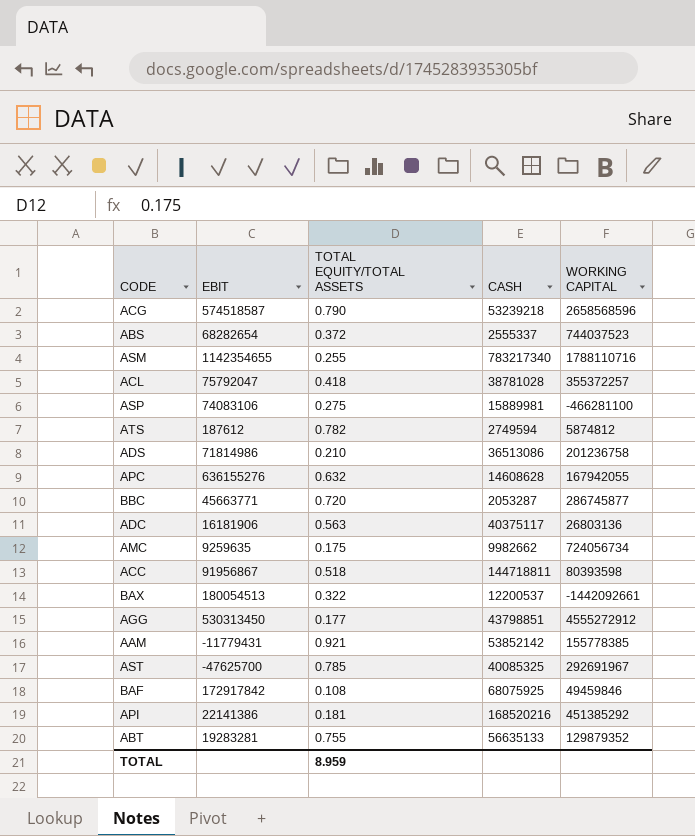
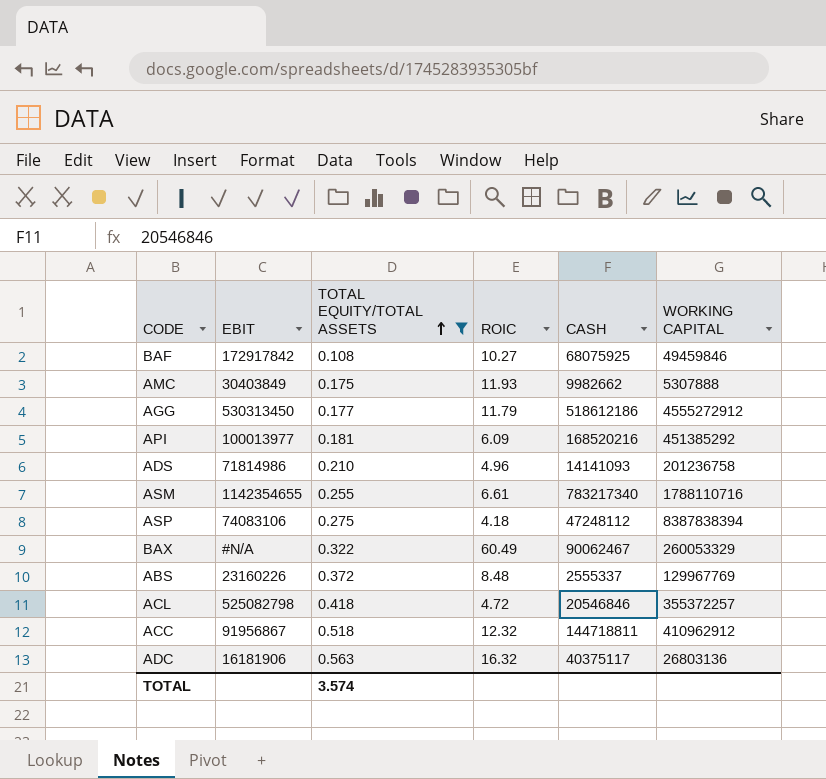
filter: none -> TOTAL EQUITY/TOTAL ASSETS <= 0.563
row order: none -> TOTAL EQUITY/TOTAL ASSETS ascending
column ROIC | position: none -> 4
AMC | EBIT: 9259635 -> 30403849
AMC | WORKING CAPITAL: 724056734 -> 5307888
AGG | CASH: 43798851 -> 518612186
API | EBIT: 22141386 -> 100013977
ADS | CASH: 36513086 -> 14141093
ASP | CASH: 15889981 -> 47248112
ASP | WORKING CAPITAL: -466281100 -> 8387838394
BAX | EBIT: 180054513 -> #N/A
BAX | CASH: 12200537 -> 90062467
BAX | WORKING CAPITAL: -1442092661 -> 260053329
ABS | EBIT: 68282654 -> 23160226
ABS | WORKING CAPITAL: 744037523 -> 129967769
ACL | EBIT: 75792047 -> 525082798
ACL | CASH: 38781028 -> 20546846
ACC | WORKING CAPITAL: 80393598 -> 410962912
TOTAL | TOTAL EQUITY/TOTAL ASSETS: 8.959 -> 3.574

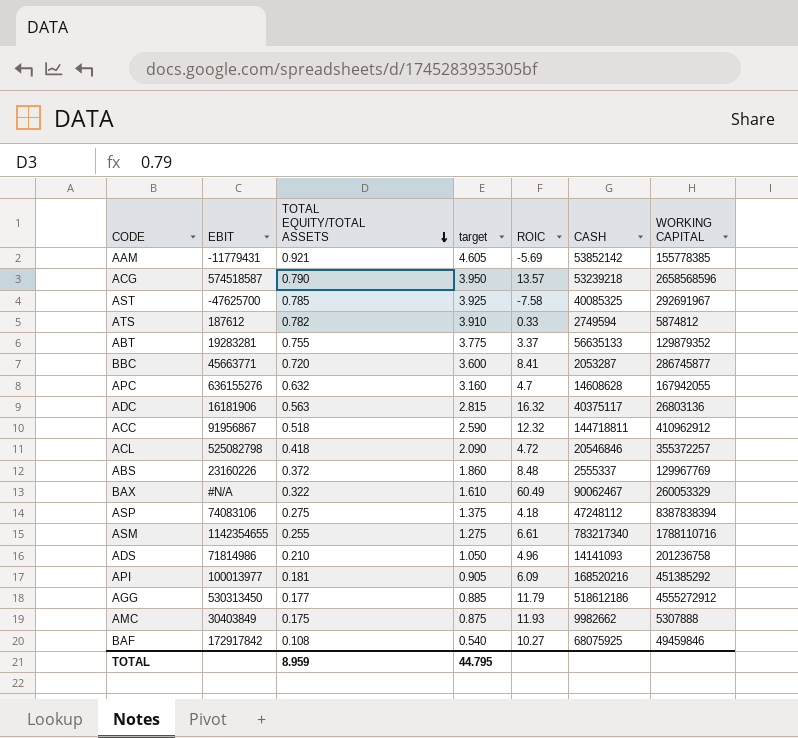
filter: TOTAL EQUITY/TOTAL ASSETS <= 0.563 -> none
row order: TOTAL EQUITY/TOTAL ASSETS ascending -> TOTAL EQUITY/TOTAL ASSETS descending
column target | formula: none -> [TOTAL EQUITY/TOTAL ASSETS] * 5
TOTAL | TOTAL EQUITY/TOTAL ASSETS: 3.574 -> 8.959

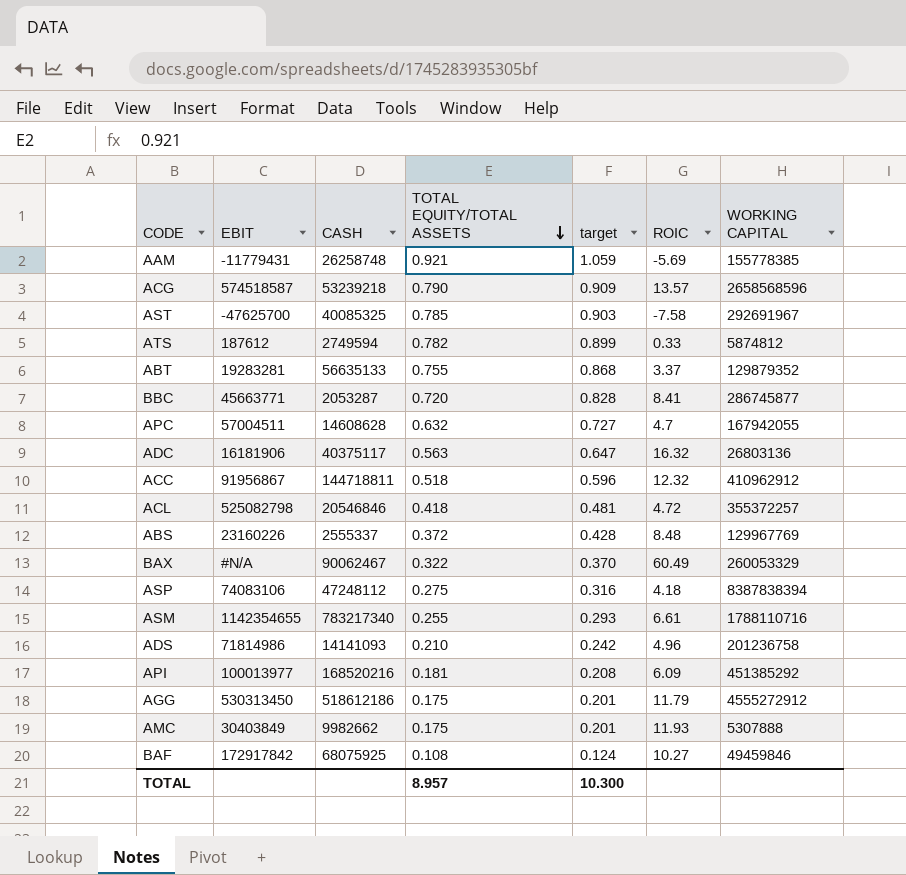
column CASH | position: 6 -> 3
column target | formula: [TOTAL EQUITY/TOTAL ASSETS] * 5 -> [TOTAL EQUITY/TOTAL ASSETS] * 1.15
AAM | CASH: 53852142 -> 26258748
APC | EBIT: 636155276 -> 57004511
AGG | TOTAL EQUITY/TOTAL ASSETS: 0.177 -> 0.175
TOTAL | TOTAL EQUITY/TOTAL ASSETS: 8.959 -> 8.957
TOTAL | target: 44.795 -> 10.300

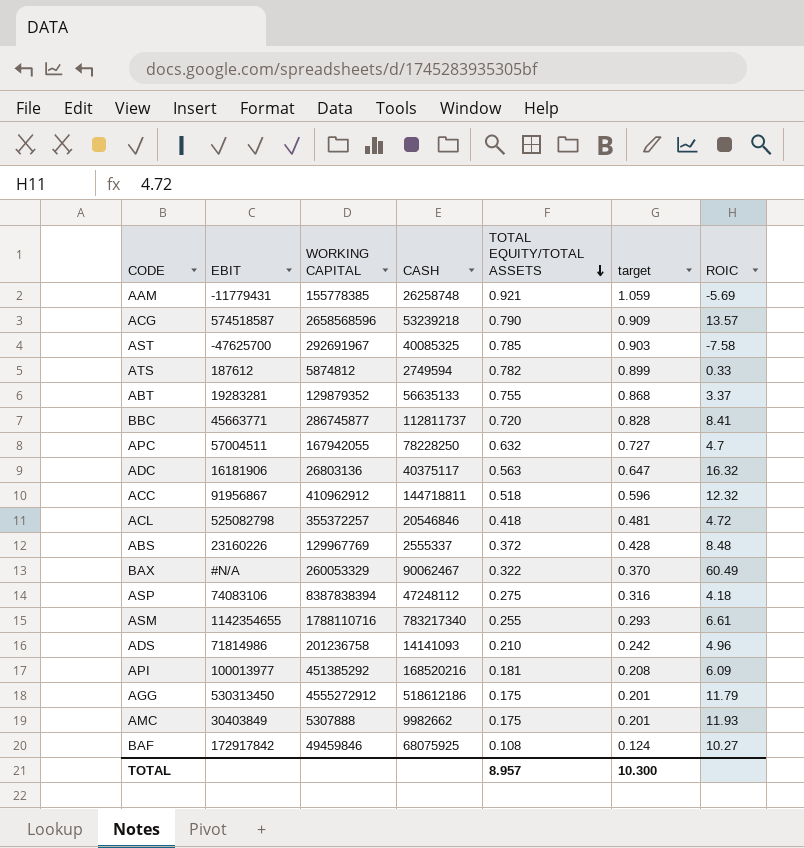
column WORKING CAPITAL | position: 7 -> 3
BBC | CASH: 2053287 -> 112811737
APC | CASH: 14608628 -> 78228250

